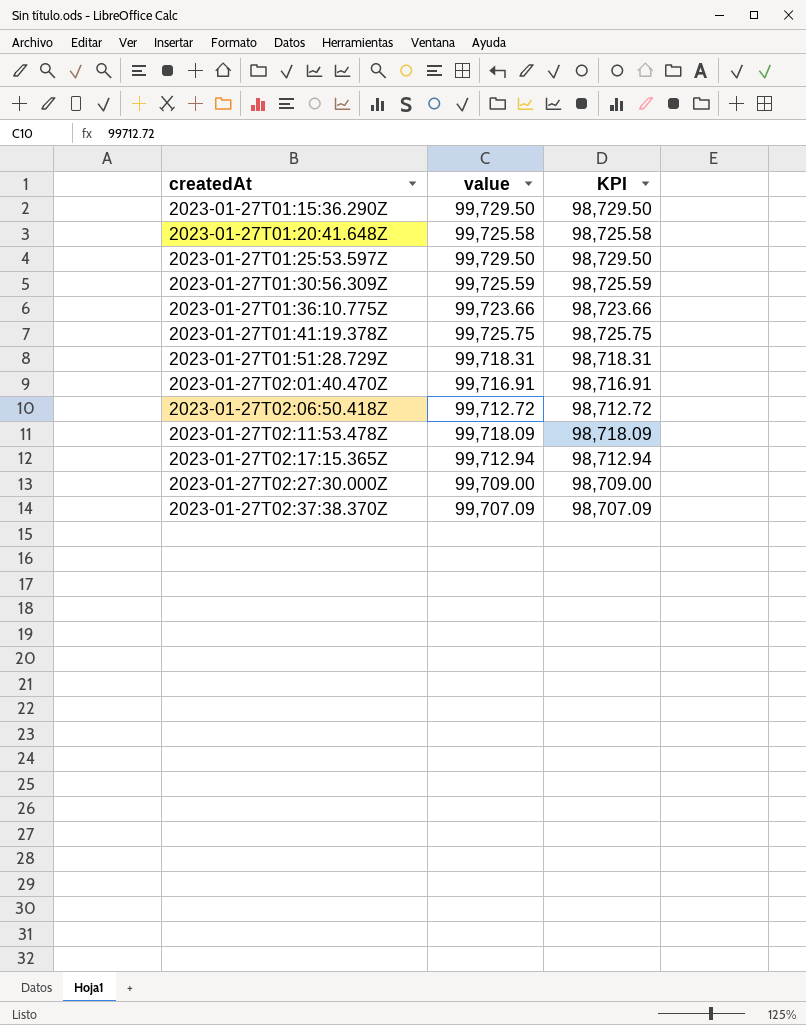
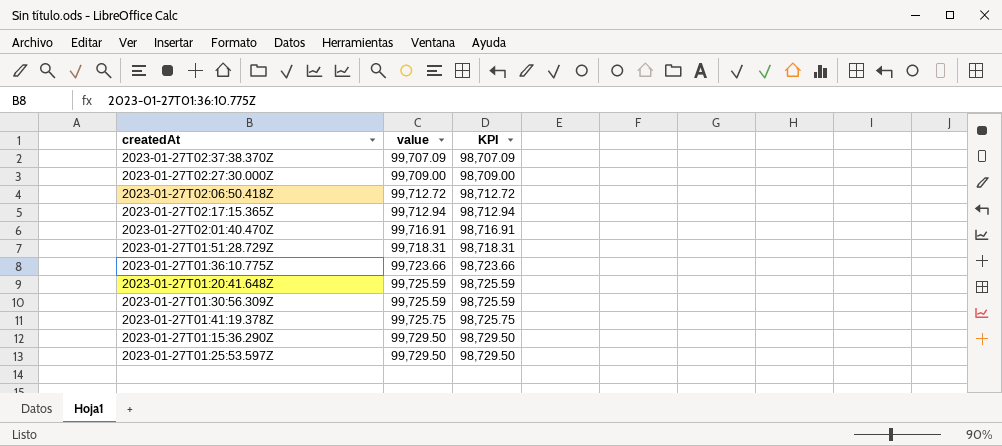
row order: createdAt ascending -> value ascending
row 2023-01-27T02:11:53.478Z: 99,718.09 | 98,718.09 -> none
2023-01-27T01:20:41.648Z | value: 99,725.58 -> 99,725.59
2023-01-27T01:20:41.648Z | KPI: 98,725.58 -> 98,725.59

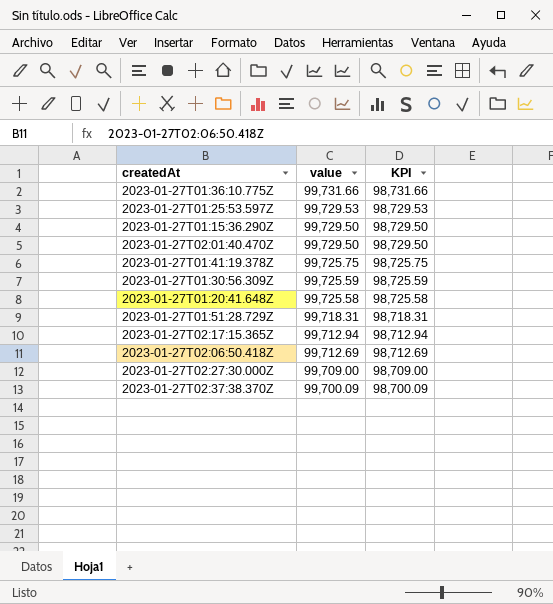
row order: value ascending -> value descending
2023-01-27T01:36:10.775Z | value: 99,723.66 -> 99,731.66
2023-01-27T01:36:10.775Z | KPI: 98,723.66 -> 98,731.66
2023-01-27T01:25:53.597Z | value: 99,729.50 -> 99,729.53
2023-01-27T01:25:53.597Z | KPI: 98,729.50 -> 98,729.53
2023-01-27T02:01:40.470Z | value: 99,716.91 -> 99,729.50
2023-01-27T02:01:40.470Z | KPI: 98,716.91 -> 98,729.50
2023-01-27T01:20:41.648Z | value: 99,725.59 -> 99,725.58
2023-01-27T01:20:41.648Z | KPI: 98,725.59 -> 98,725.58
2023-01-27T02:06:50.418Z | value: 99,712.72 -> 99,712.69
2023-01-27T02:06:50.418Z | KPI: 98,712.72 -> 98,712.69
2023-01-27T02:37:38.370Z | value: 99,707.09 -> 99,700.09
2023-01-27T02:37:38.370Z | KPI: 98,707.09 -> 98,700.09

